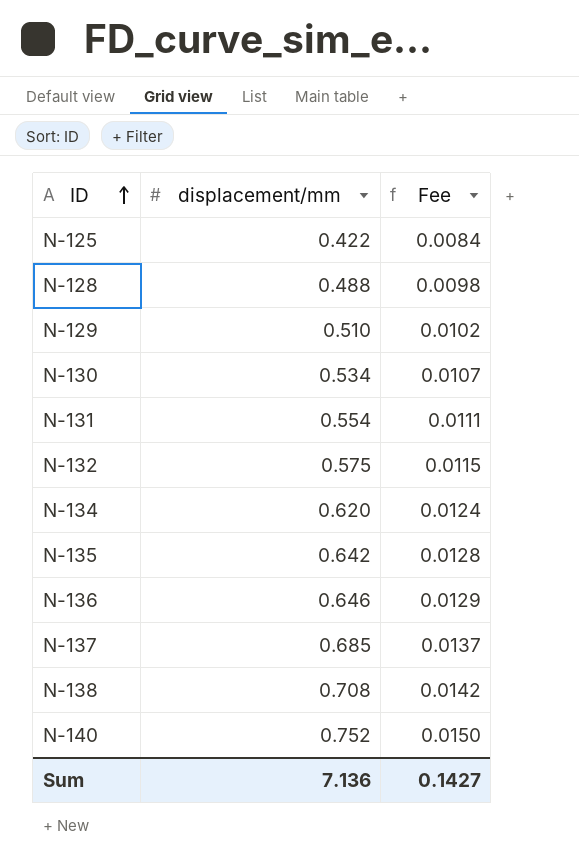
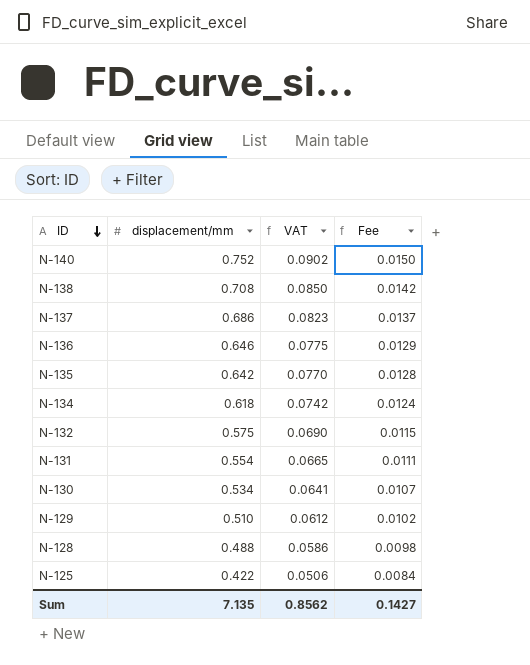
row order: ID ascending -> ID descending
column VAT | formula: none -> [displacement/mm] * 0.12
N-137 | displacement/mm: 0.685 -> 0.686
N-134 | displacement/mm: 0.620 -> 0.618
Sum | displacement/mm: 7.136 -> 7.135

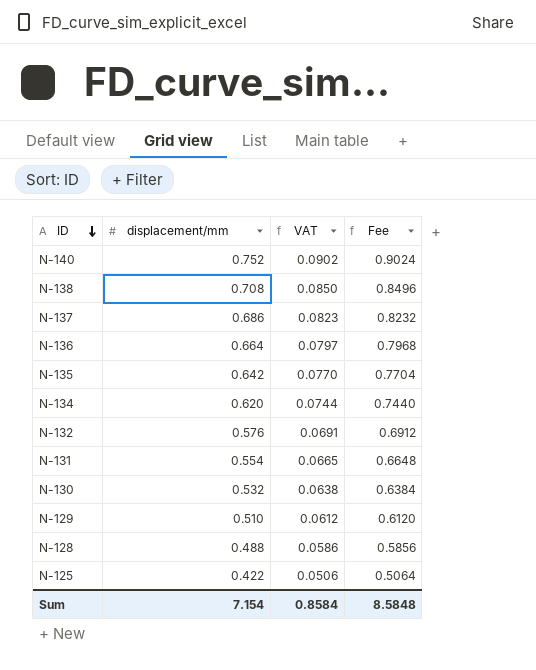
column Fee | formula: [displacement/mm] * 0.02 -> [displacement/mm] * 1.2
N-136 | displacement/mm: 0.646 -> 0.664
N-136 | VAT: 0.0775 -> 0.0797
N-134 | displacement/mm: 0.618 -> 0.620
N-134 | VAT: 0.0742 -> 0.0744
N-132 | displacement/mm: 0.575 -> 0.576
N-132 | VAT: 0.0690 -> 0.0691
N-130 | displacement/mm: 0.534 -> 0.532
N-130 | VAT: 0.0641 -> 0.0638
Sum | displacement/mm: 7.135 -> 7.154
Sum | VAT: 0.8562 -> 0.8584
Sum | Fee: 0.1427 -> 8.5848

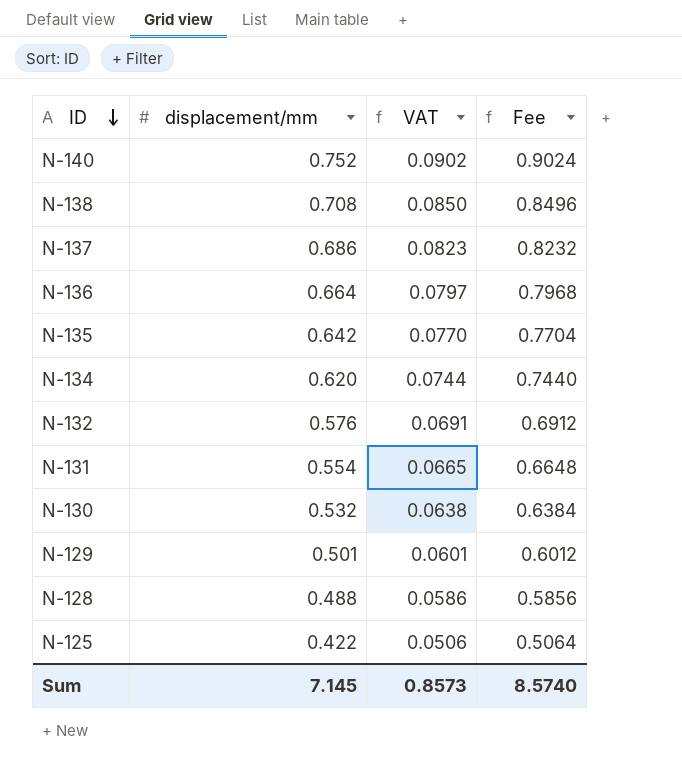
N-129 | displacement/mm: 0.510 -> 0.501
N-129 | VAT: 0.0612 -> 0.0601
N-129 | Fee: 0.6120 -> 0.6012
Sum | displacement/mm: 7.154 -> 7.145
Sum | VAT: 0.8584 -> 0.8573
Sum | Fee: 8.5848 -> 8.5740

